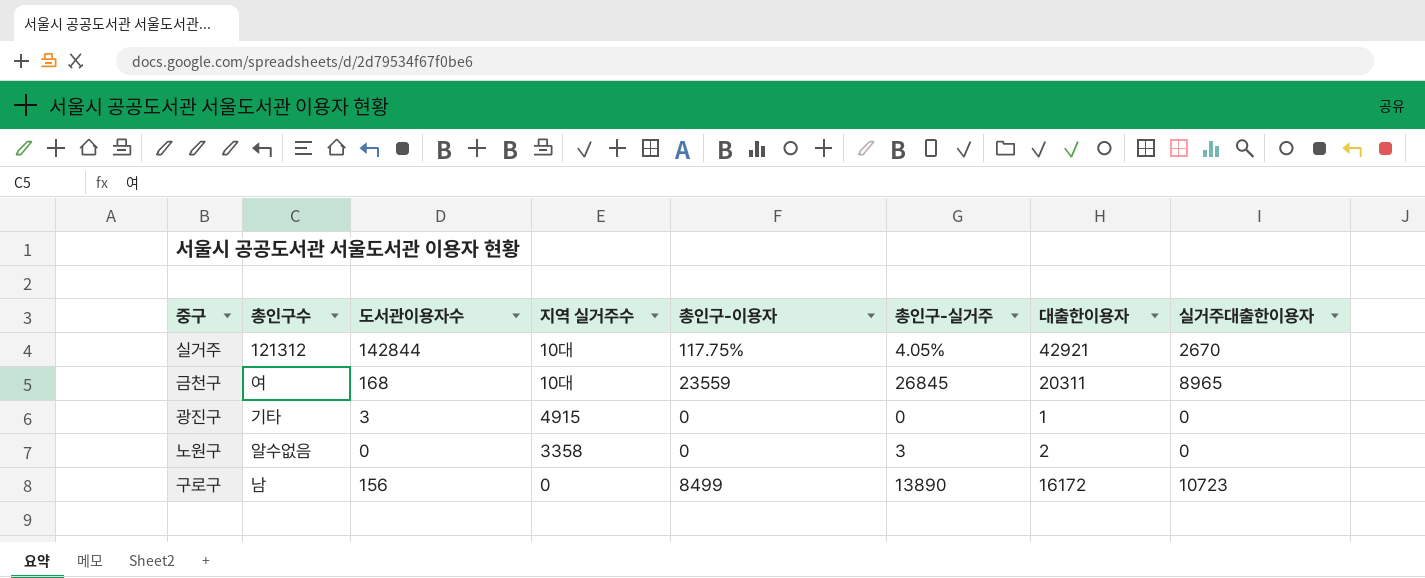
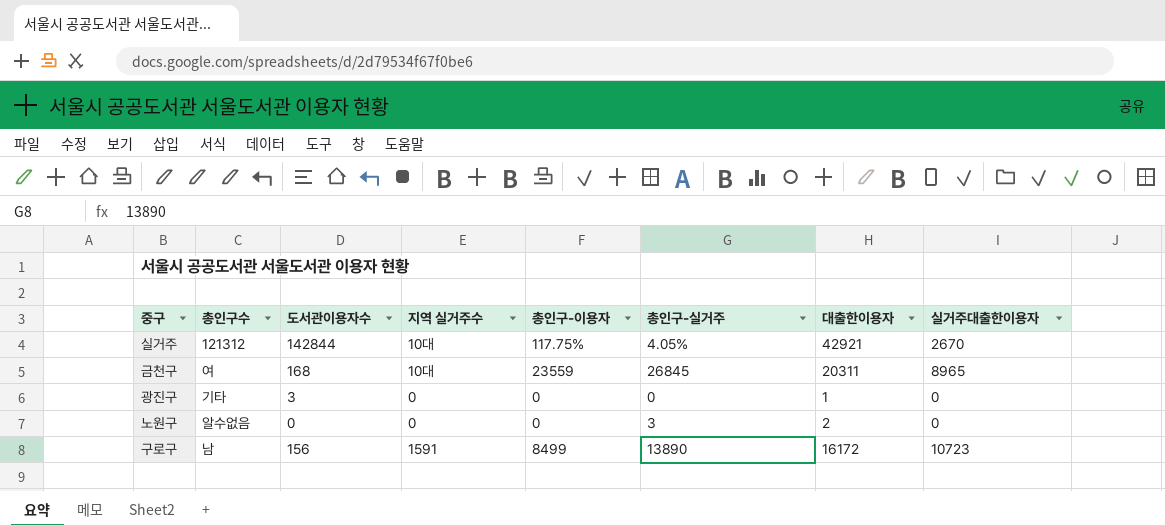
광진구 | 지역 실거주수: 4915 -> 0
노원구 | 지역 실거주수: 3358 -> 0
구로구 | 지역 실거주수: 0 -> 1591

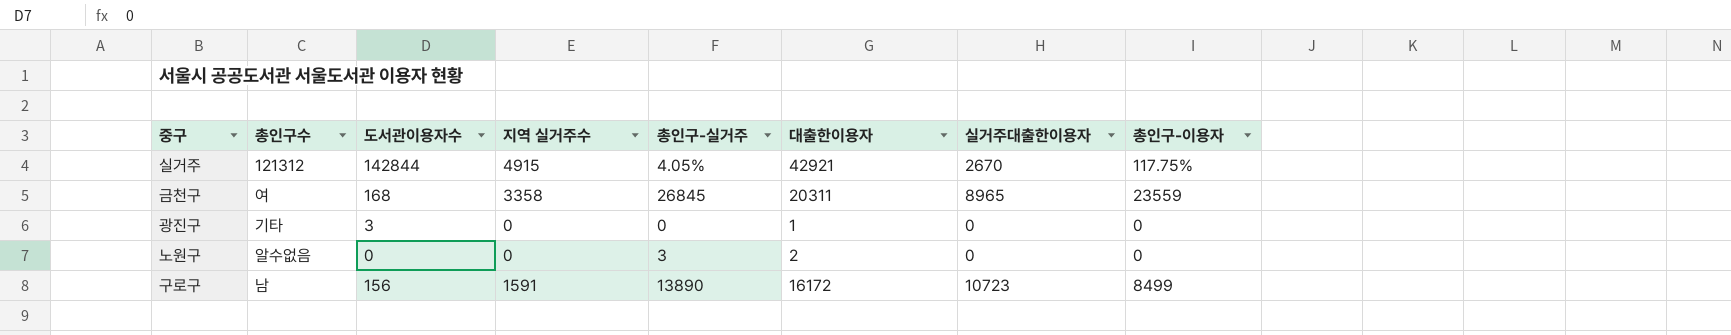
column 총인구-이용자 | position: 5 -> 8
실거주 | 지역 실거주수: 10대 -> 4915
금천구 | 지역 실거주수: 10대 -> 3358

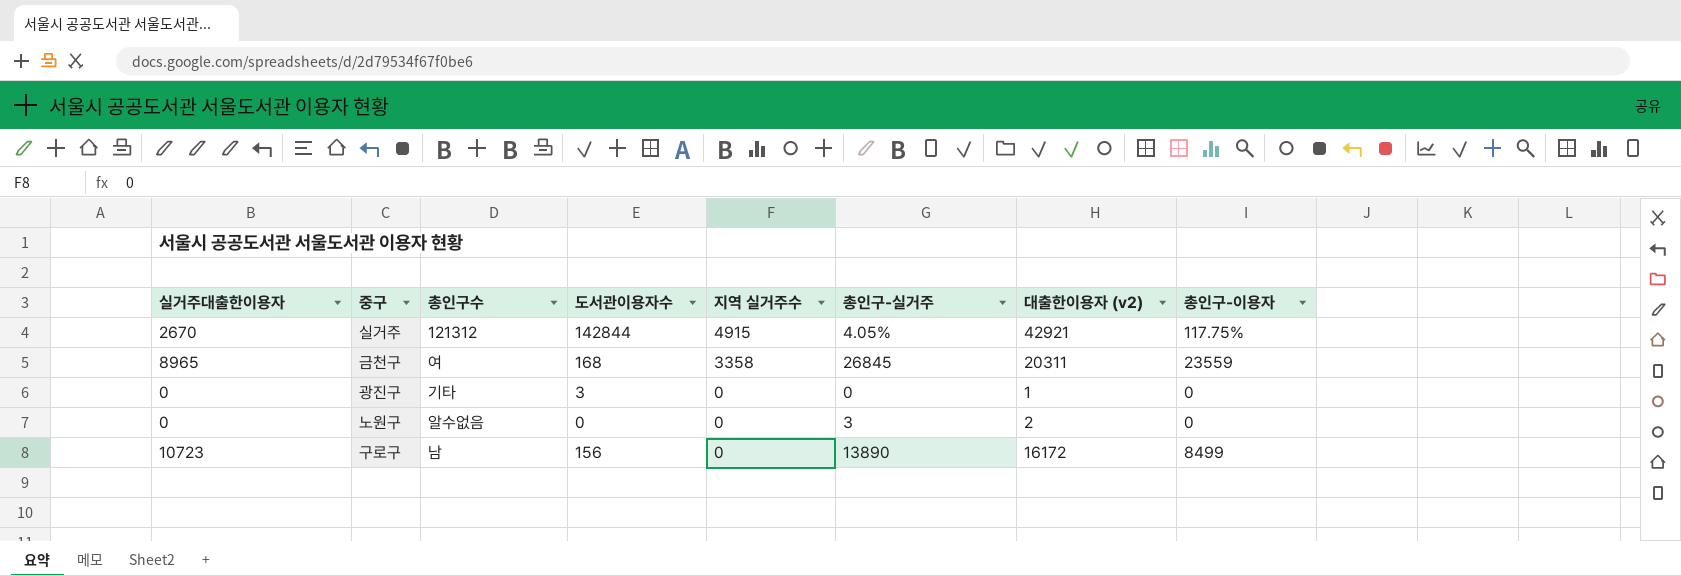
column 실거주대출한이용자 | position: 7 -> 1
column name: 대출한이용자 -> 대출한이용자 (v2)
구로구 | 지역 실거주수: 1591 -> 0

